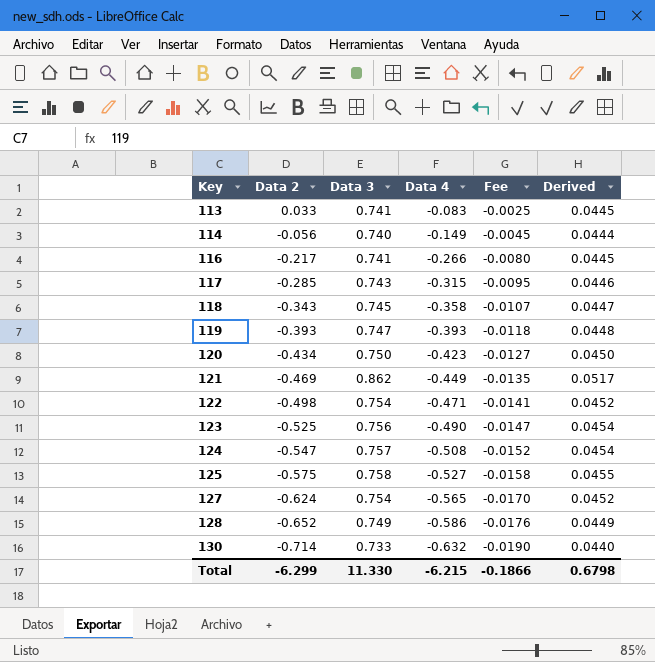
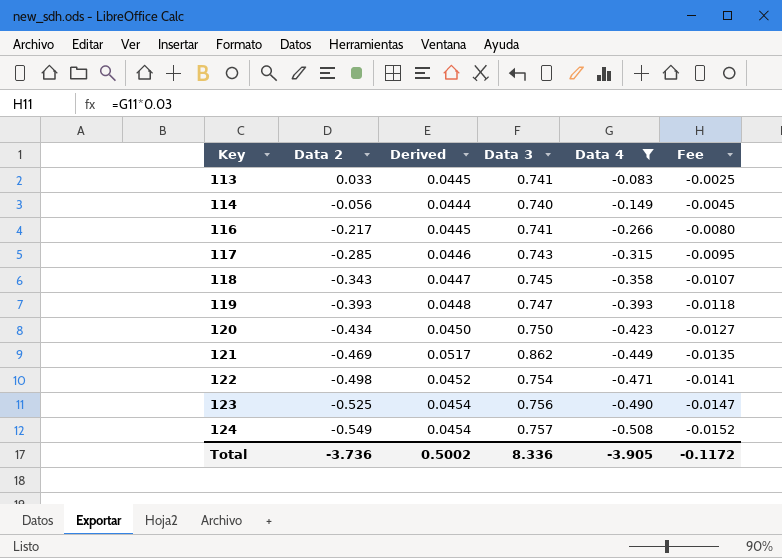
filter: none -> Data 4 >= -0.508
column Derived | position: 6 -> 3
124 | Data 2: -0.547 -> -0.549
Total | Data 2: -6.299 -> -3.736
Total | Derived: 0.6798 -> 0.5002
Total | Data 3: 11.330 -> 8.336
Total | Data 4: -6.215 -> -3.905
Total | Fee: -0.1866 -> -0.1172

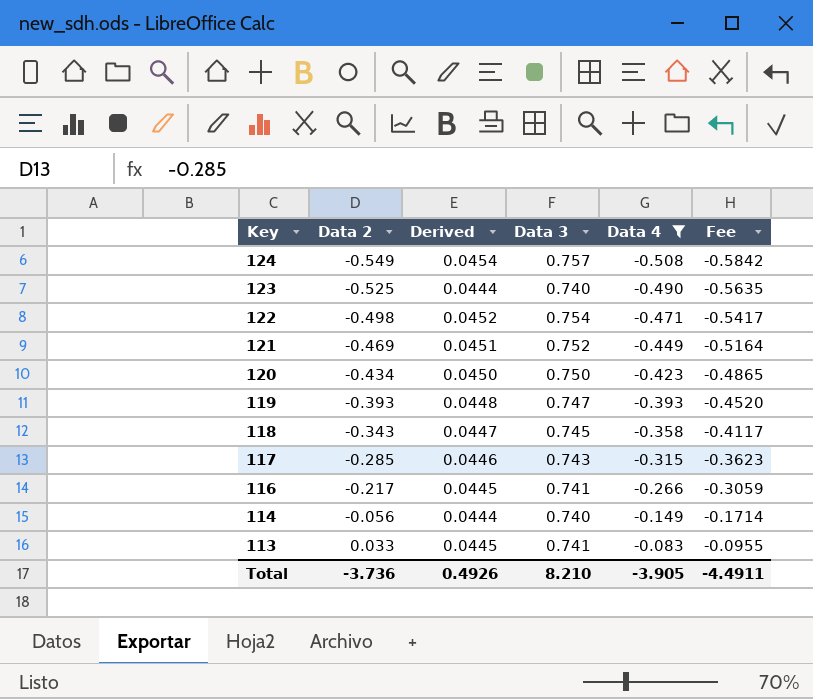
row order: Key ascending -> Key descending
column Fee | formula: [Data 4] * 0.03 -> [Data 4] * 1.15
123 | Derived: 0.0454 -> 0.0444
123 | Data 3: 0.756 -> 0.740
121 | Derived: 0.0517 -> 0.0451
121 | Data 3: 0.862 -> 0.752
Total | Derived: 0.5002 -> 0.4926
Total | Data 3: 8.336 -> 8.210
Total | Fee: -0.1172 -> -4.4911

